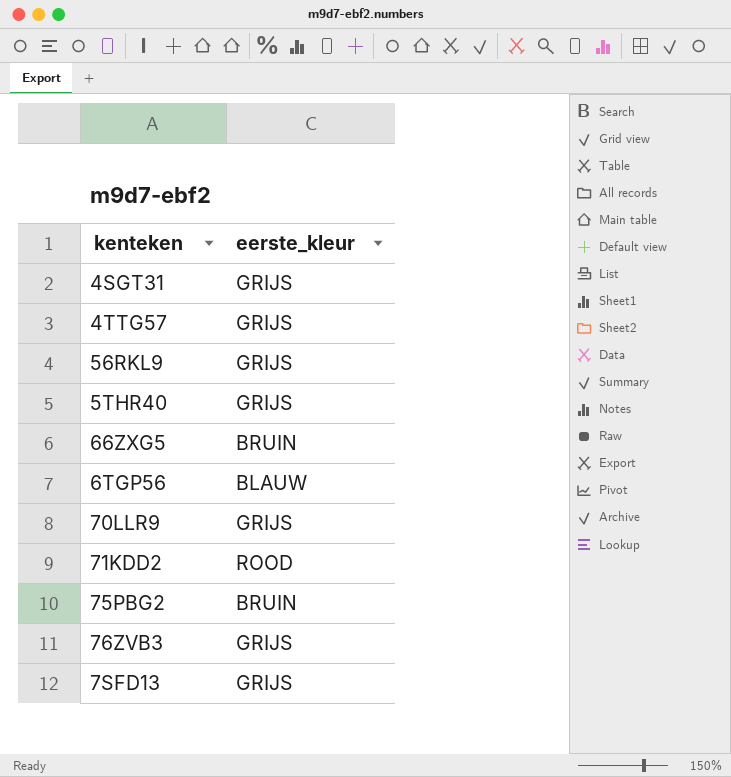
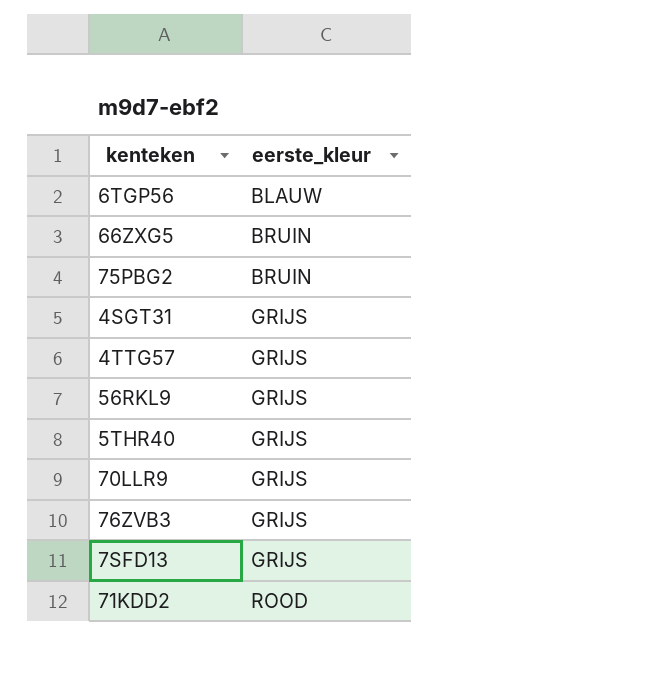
row order: none -> eerste_kleur ascending

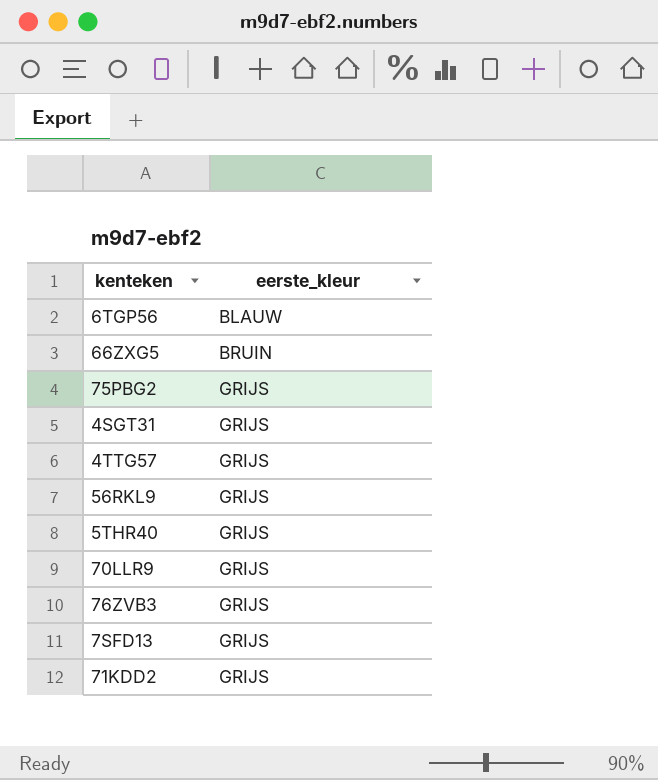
75PBG2 | eerste_kleur: BRUIN -> GRIJS
71KDD2 | eerste_kleur: ROOD -> GRIJS

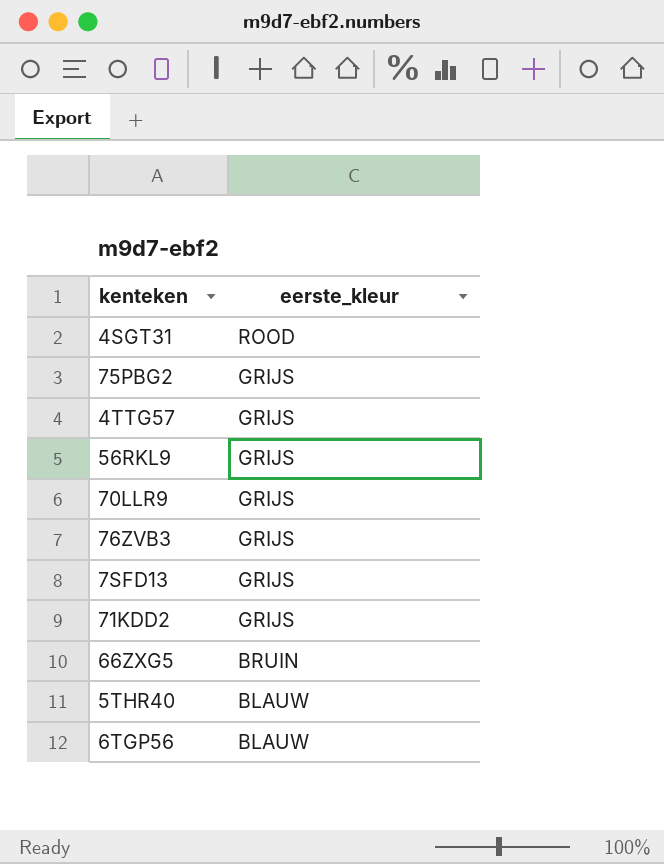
row order: eerste_kleur ascending -> eerste_kleur descending
4SGT31 | eerste_kleur: GRIJS -> ROOD
5THR40 | eerste_kleur: GRIJS -> BLAUW

